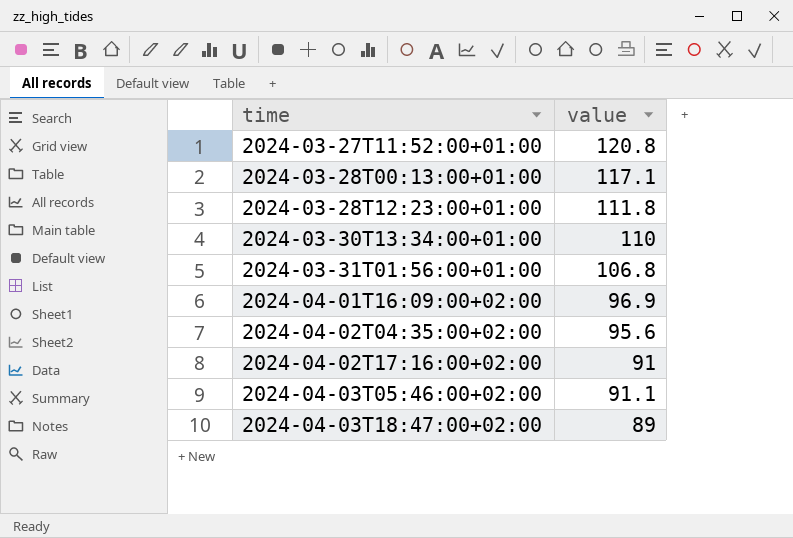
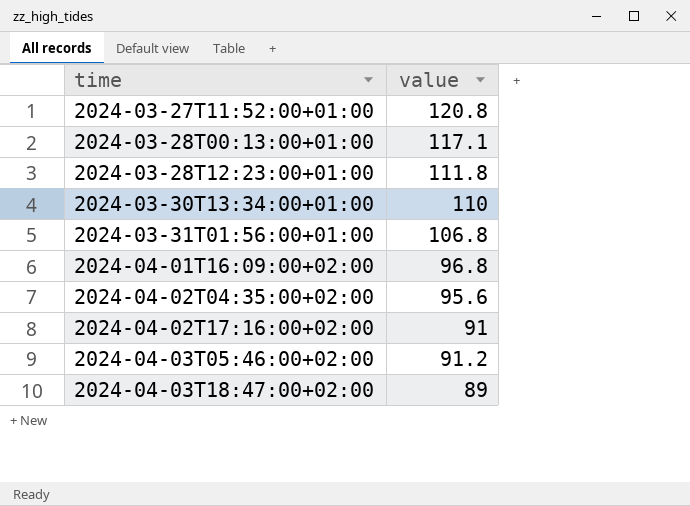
2024-04-01T16:09:00+02:00 | value: 96.9 -> 96.8
2024-04-03T05:46:00+02:00 | value: 91.1 -> 91.2

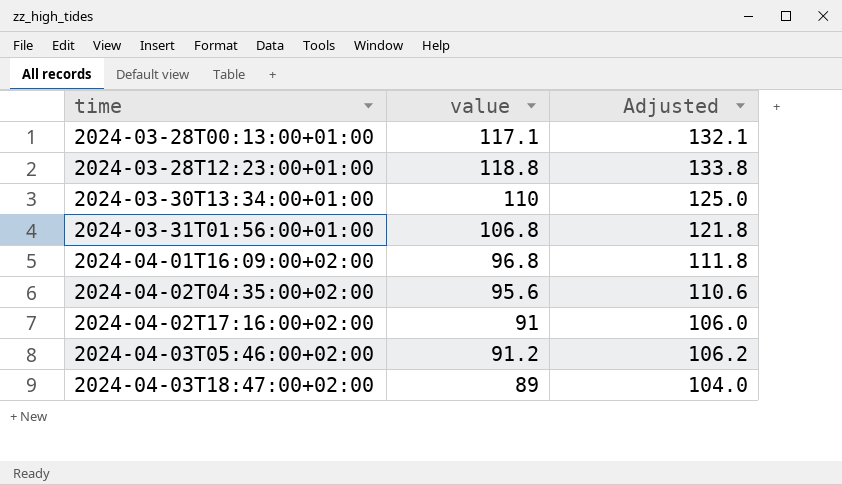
column Adjusted | formula: none -> [value] + 15
row 2024-03-27T11:52:00+01:00: 120.8 -> none
2024-03-28T12:23:00+01:00 | value: 111.8 -> 118.8

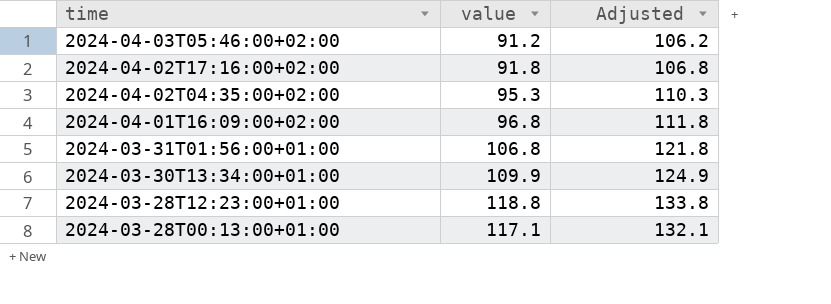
row order: time ascending -> time descending
row 2024-04-03T18:47:00+02:00: 89 | 104.0 -> none
2024-04-02T17:16:00+02:00 | value: 91 -> 91.8
2024-04-02T17:16:00+02:00 | Adjusted: 106.0 -> 106.8
2024-04-02T04:35:00+02:00 | value: 95.6 -> 95.3
2024-04-02T04:35:00+02:00 | Adjusted: 110.6 -> 110.3
2024-03-30T13:34:00+01:00 | value: 110 -> 109.9
2024-03-30T13:34:00+01:00 | Adjusted: 125.0 -> 124.9

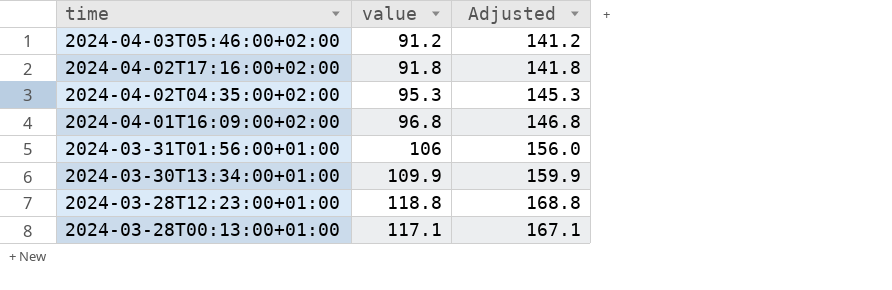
column Adjusted | formula: [value] + 15 -> [value] + 50
2024-03-31T01:56:00+01:00 | value: 106.8 -> 106

